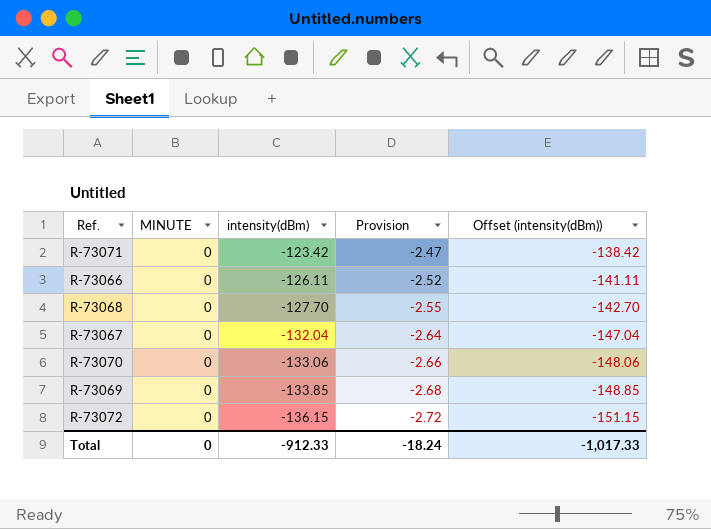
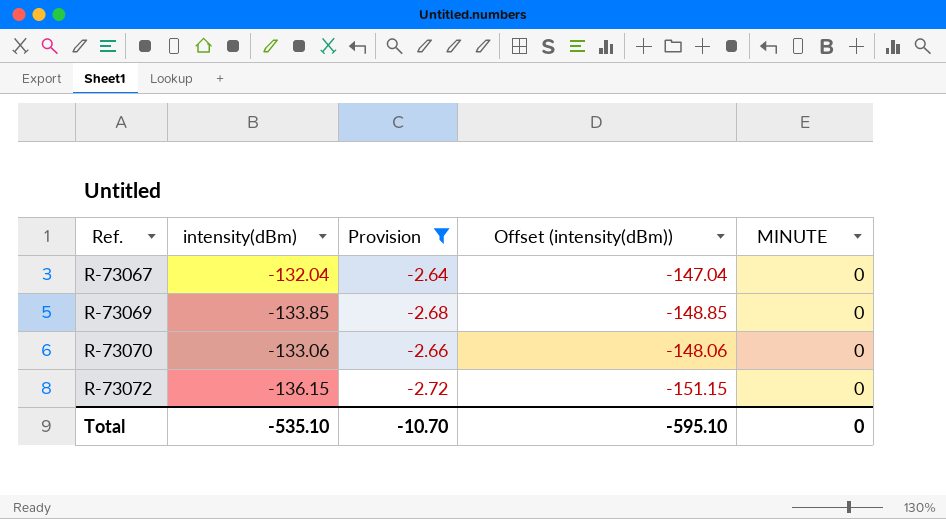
filter: none -> Provision <= -2.64
row order: intensity(dBm) descending -> Ref. ascending
column MINUTE | position: 2 -> 5
Total | intensity(dBm): -912.33 -> -535.10
Total | Provision: -18.24 -> -10.70
Total | Offset (intensity(dBm)): -1,017.33 -> -595.10

